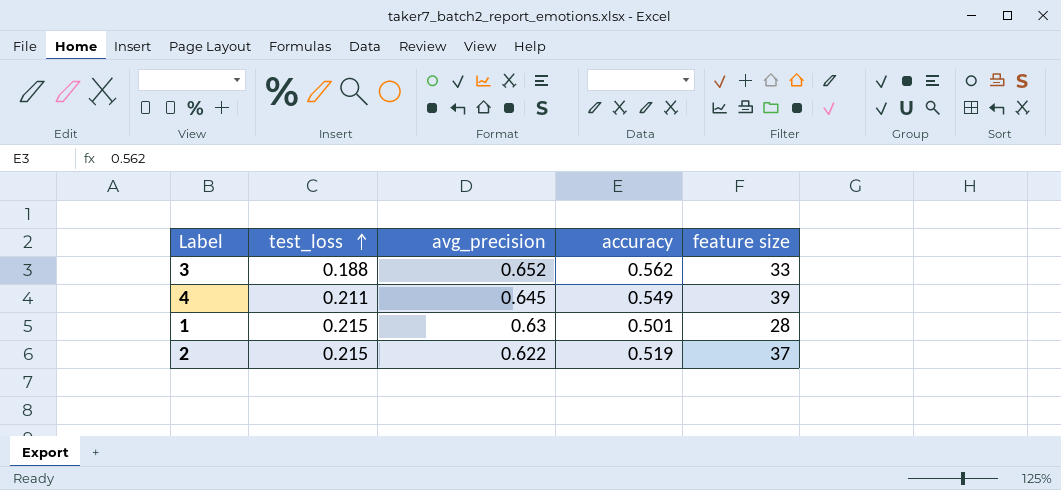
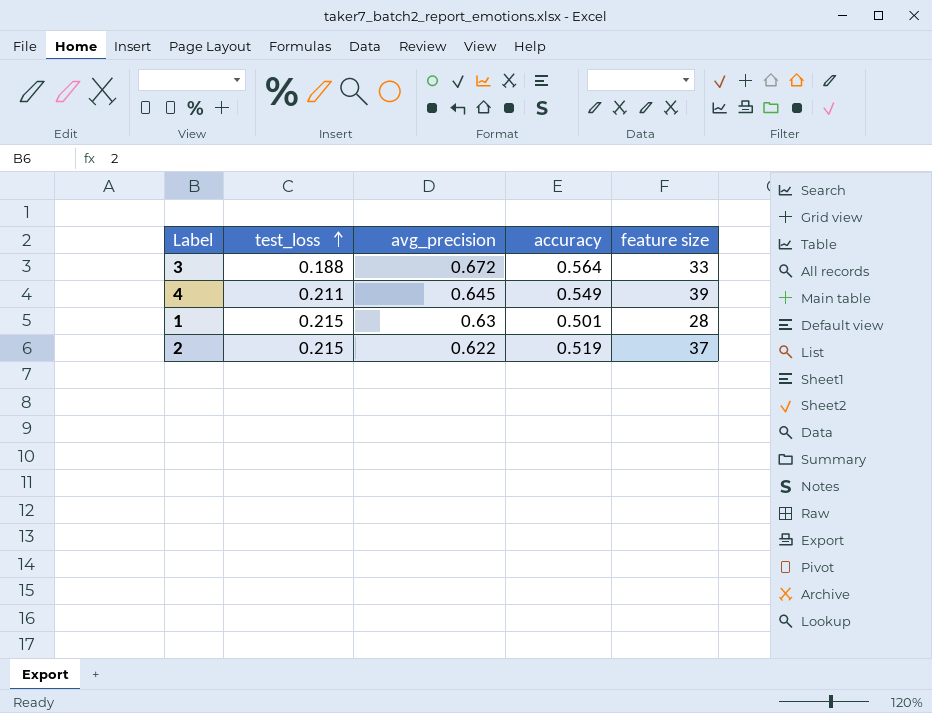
3 | avg_precision: 0.652 -> 0.672
3 | accuracy: 0.562 -> 0.564

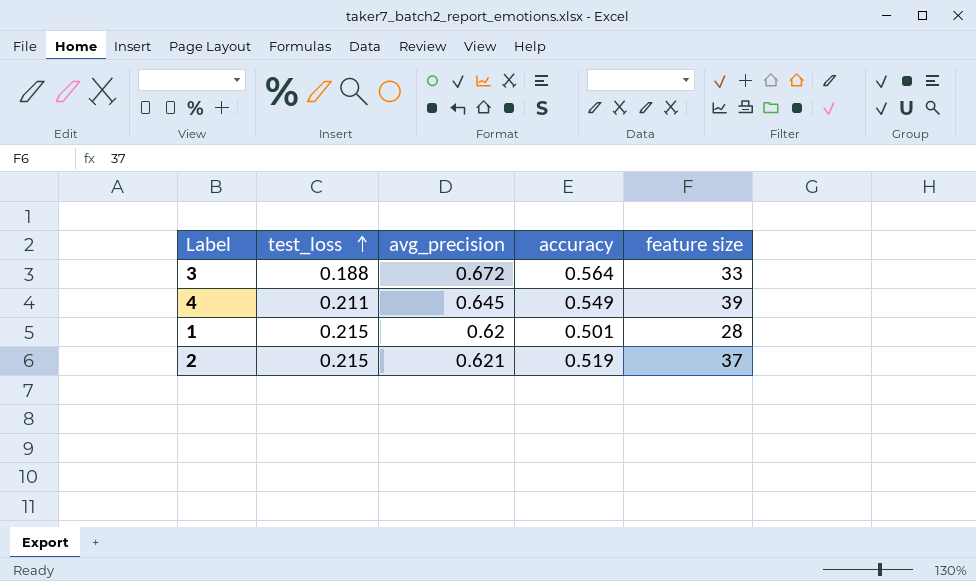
1 | avg_precision: 0.63 -> 0.62
2 | avg_precision: 0.622 -> 0.621

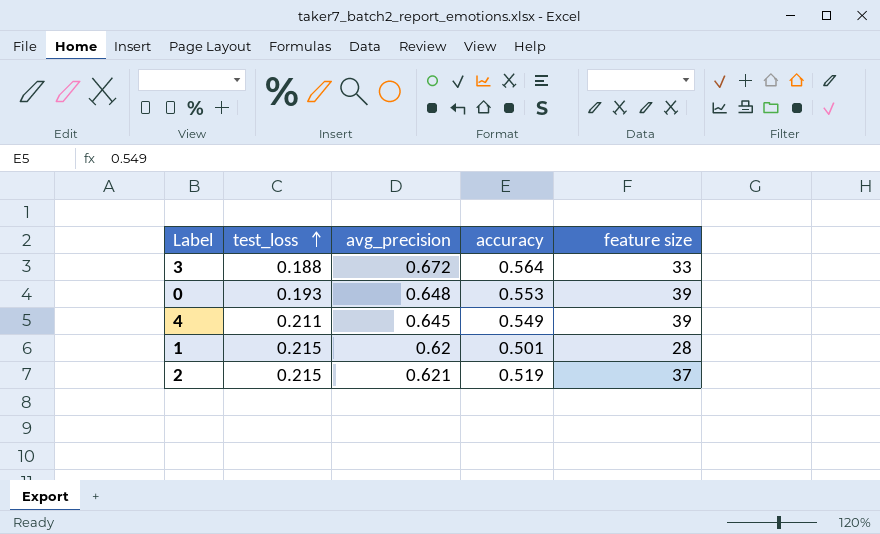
row 0: none -> 0.193 | 0.648 | 0.553 | 39

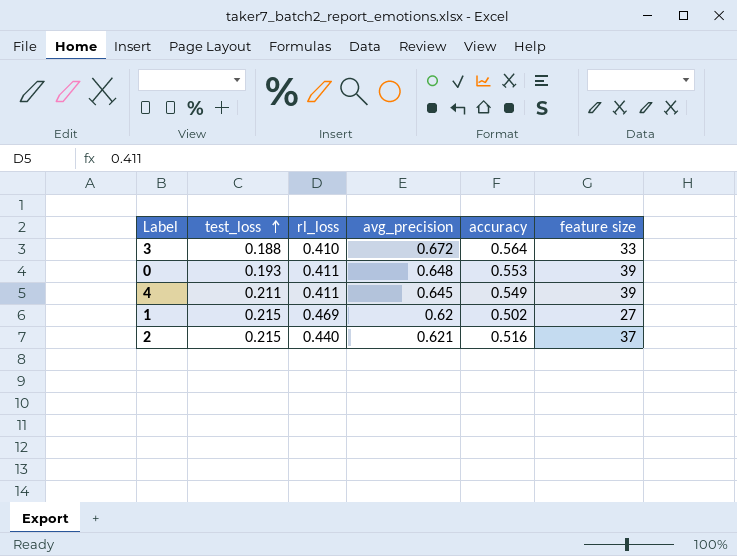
column rl_loss | position: none -> 3
1 | accuracy: 0.501 -> 0.502
1 | feature size: 28 -> 27
2 | accuracy: 0.519 -> 0.516

